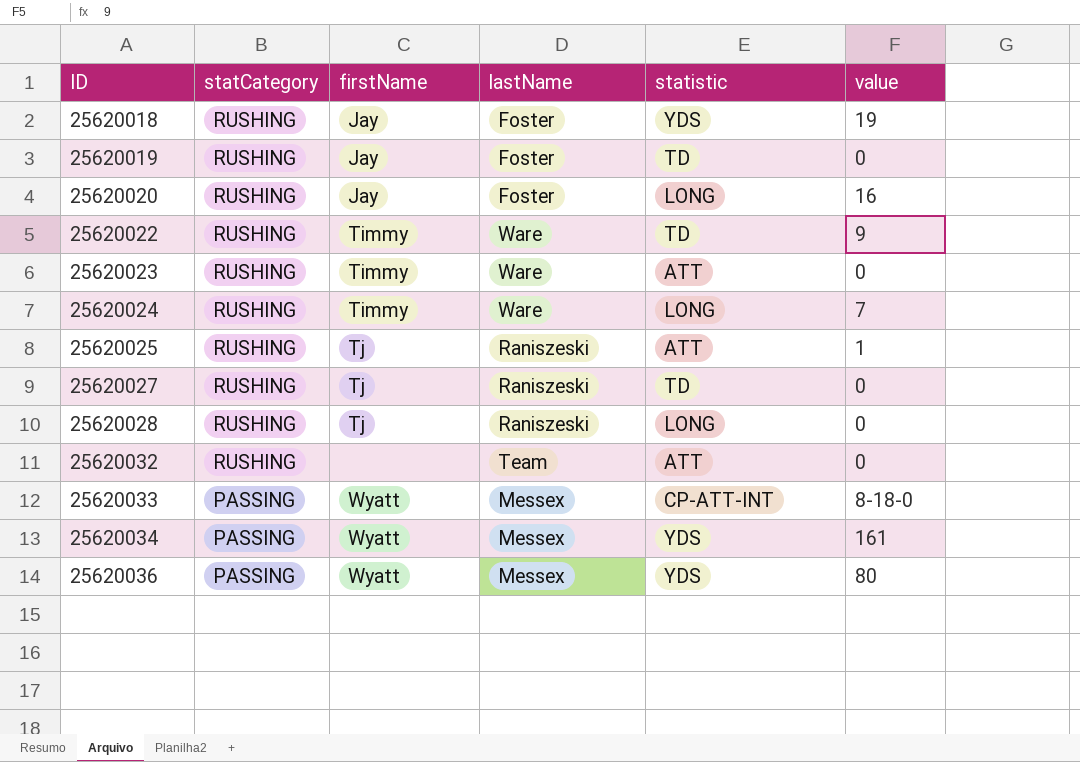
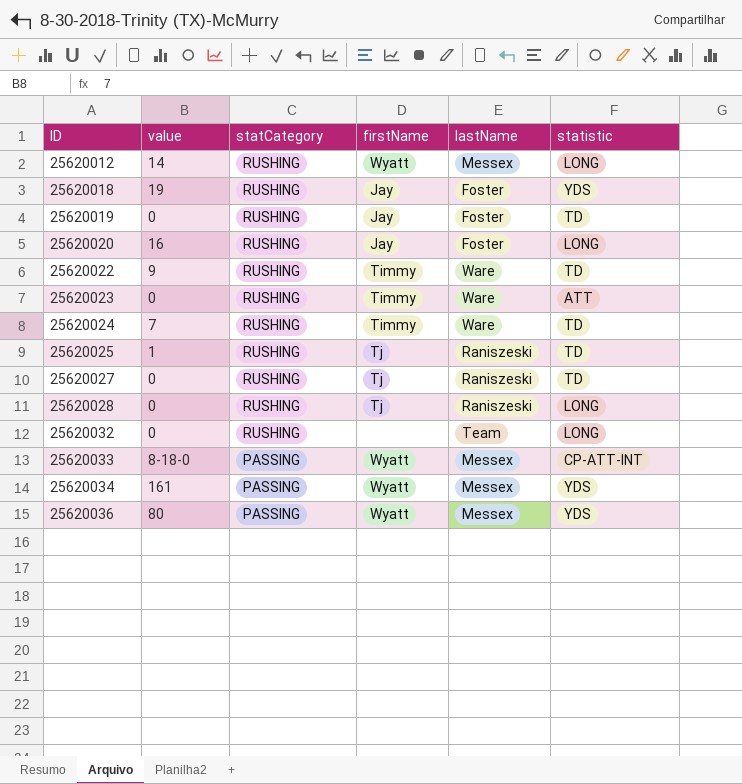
column value | position: 6 -> 2
row 25620012: none -> 14 | RUSHING | Wyatt | Messex | LONG
25620024 | statistic: LONG -> TD
25620025 | statistic: ATT -> TD
25620032 | statistic: ATT -> LONG

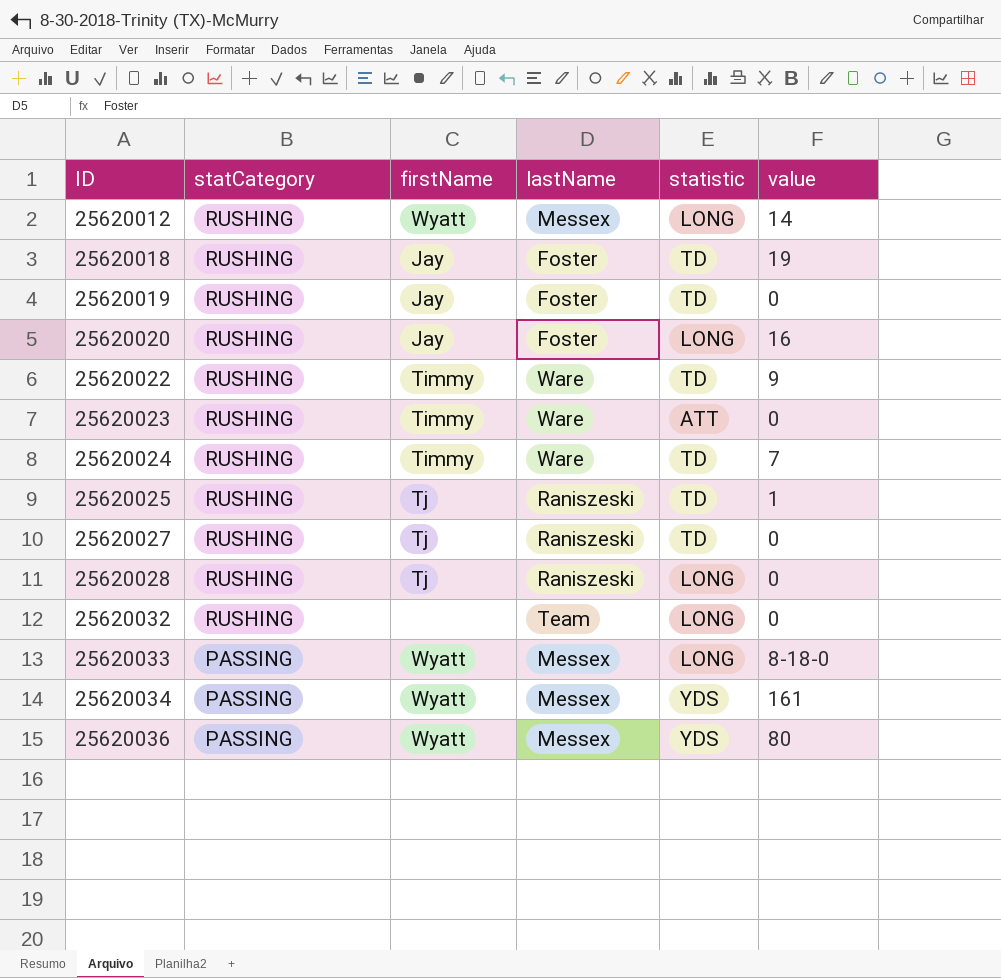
column value | position: 2 -> 6
25620018 | statistic: YDS -> TD
25620033 | statistic: CP-ATT-INT -> LONG

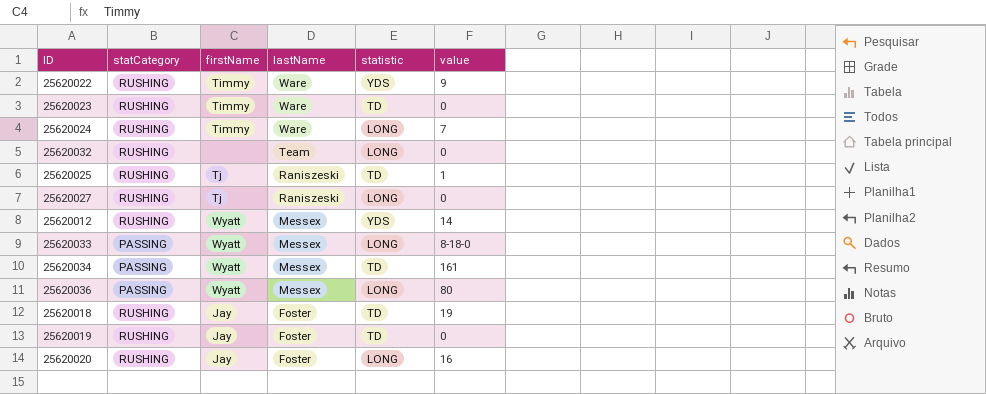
row order: ID ascending -> lastName descending
row 25620028: RUSHING | Tj | Raniszeski | LONG | 0 -> none
25620022 | statistic: TD -> YDS
25620023 | statistic: ATT -> TD
25620024 | statistic: TD -> LONG
25620027 | statistic: TD -> LONG
25620012 | statistic: LONG -> YDS
25620034 | statistic: YDS -> TD
25620036 | statistic: YDS -> LONG

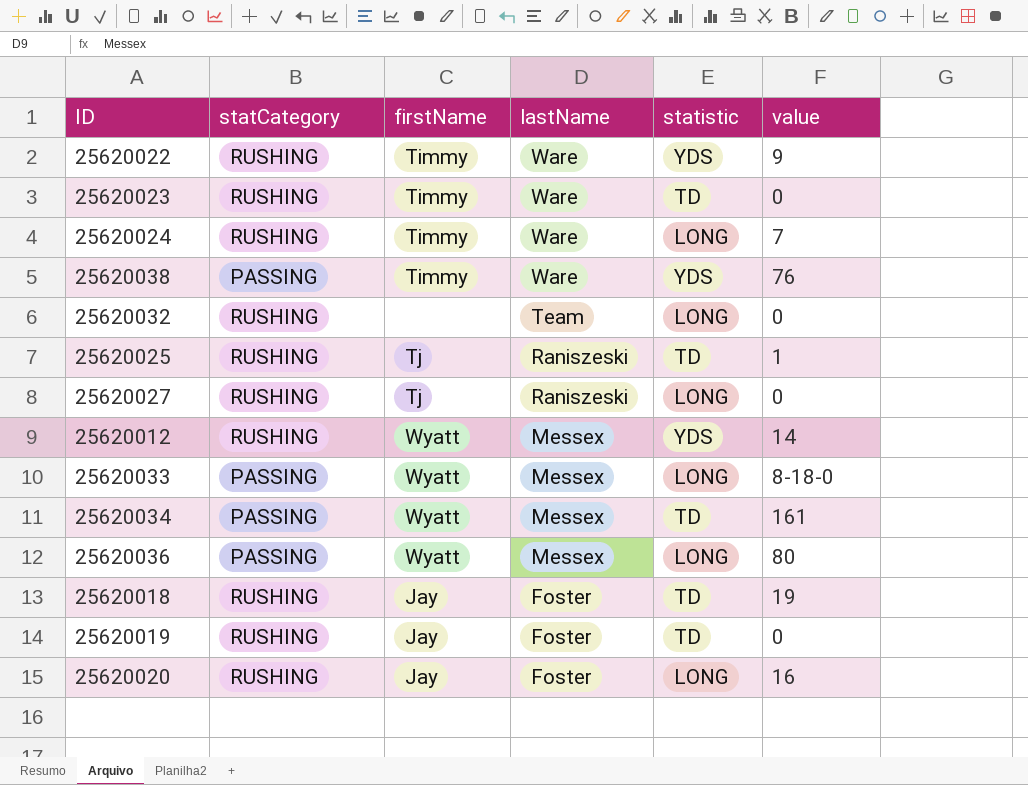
row 25620038: none -> PASSING | Timmy | Ware | YDS | 76

